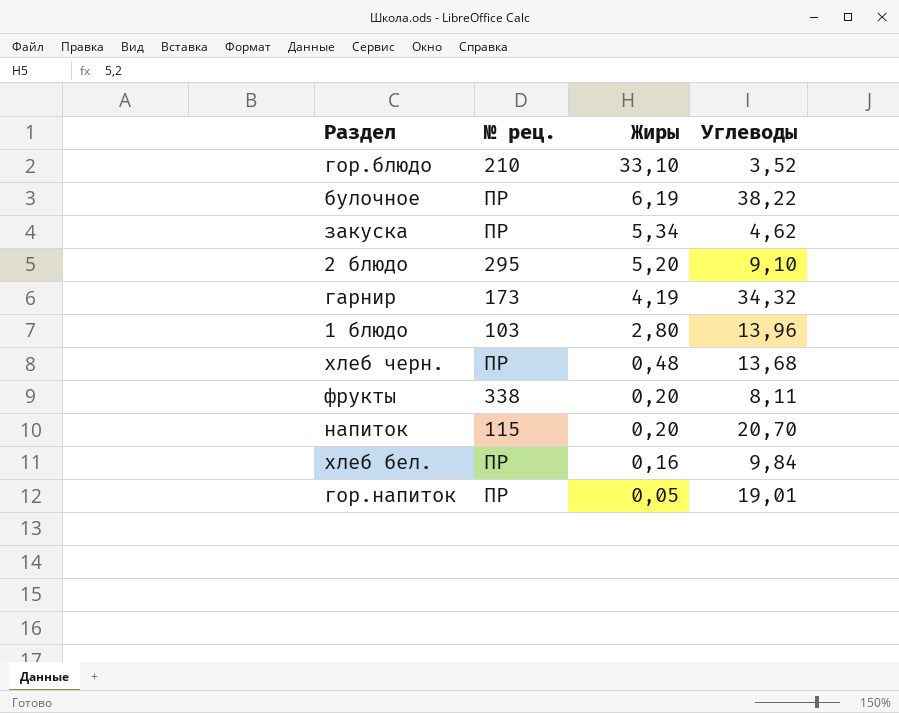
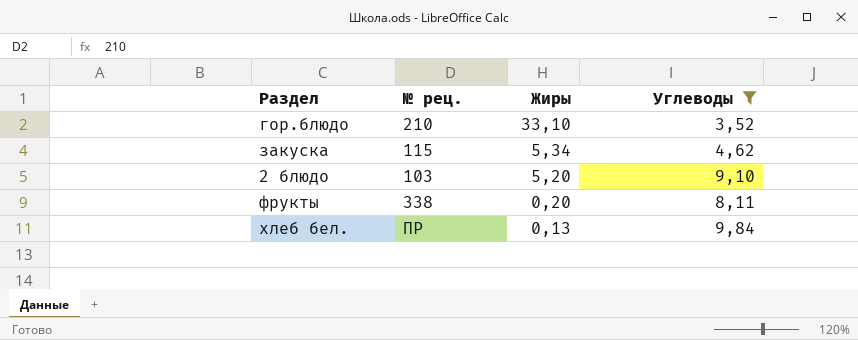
filter: none -> Углеводы <= 9,84
закуска | № рец.: ПР -> 115
2 блюдо | № рец.: 295 -> 103
хлеб бел. | Жиры: 0,16 -> 0,13

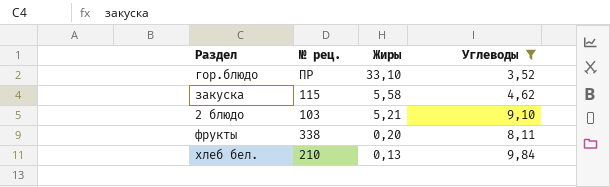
гор.блюдо | № рец.: 210 -> ПР
закуска | Жиры: 5,34 -> 5,58
2 блюдо | Жиры: 5,20 -> 5,21
хлеб бел. | № рец.: ПР -> 210

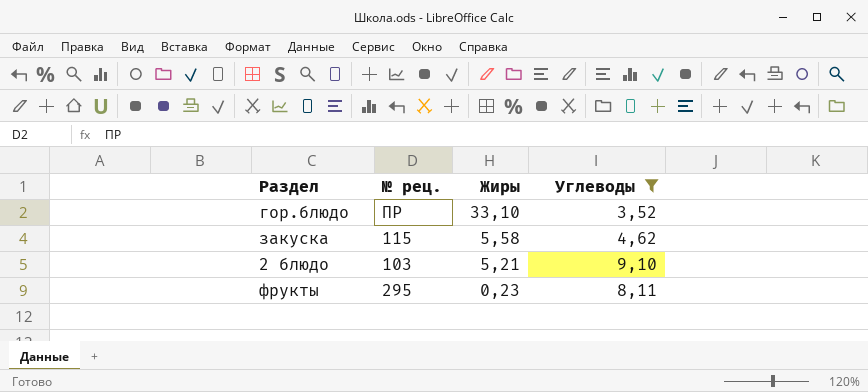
row хлеб бел.: 210 | 0,13 | 9,84 -> none
фрукты | № рец.: 338 -> 295
фрукты | Жиры: 0,20 -> 0,23

